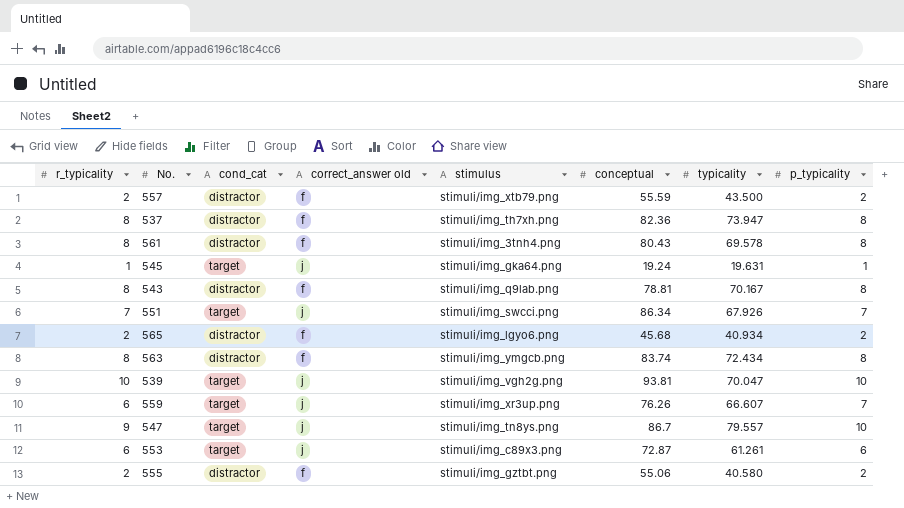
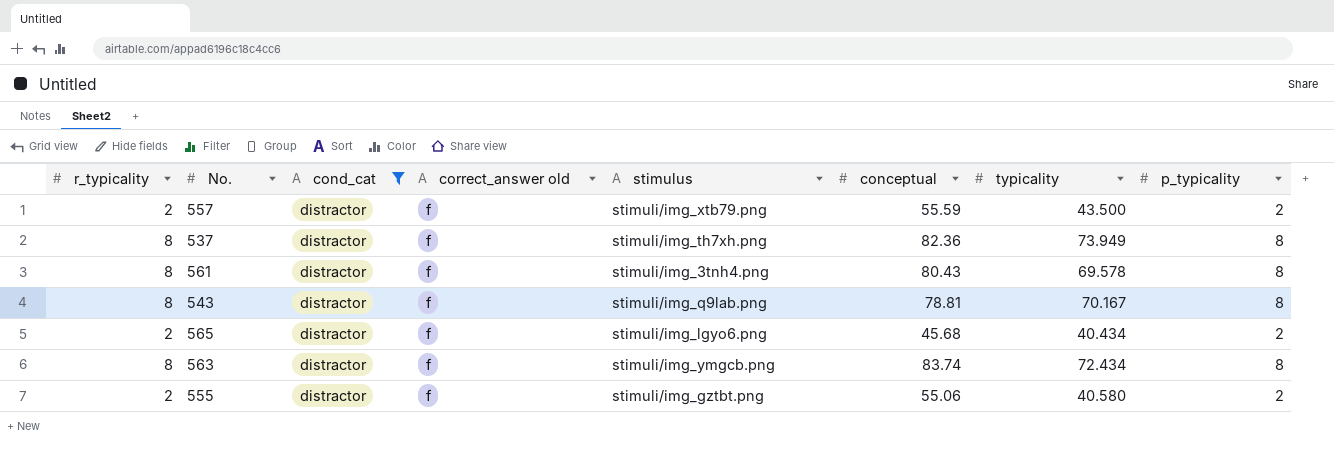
filter: none -> cond_cat = distractor
537 | typicality: 73.947 -> 73.949
565 | typicality: 40.934 -> 40.434

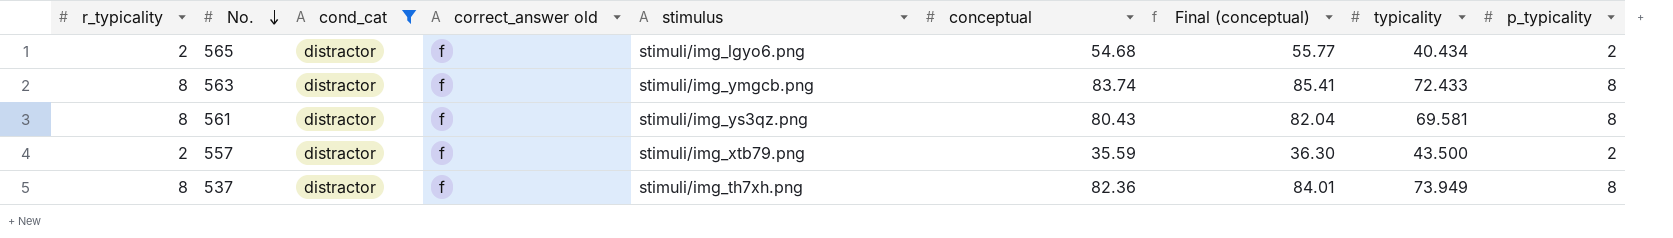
row order: none -> No. descending
column Final (conceptual) | formula: none -> [conceptual] * 1.02
row 543: 8 | distractor | f | stimuli/img_q9lab.png | 78.81 | 70.167 | 8 -> none
row 555: 2 | distractor | f | stimuli/img_gztbt.png | 55.06 | 40.580 | 2 -> none
565 | conceptual: 45.68 -> 54.68
563 | typicality: 72.434 -> 72.433
561 | stimulus: stimuli/img_3tnh4.png -> stimuli/img_ys3qz.png
561 | typicality: 69.578 -> 69.581
557 | conceptual: 55.59 -> 35.59

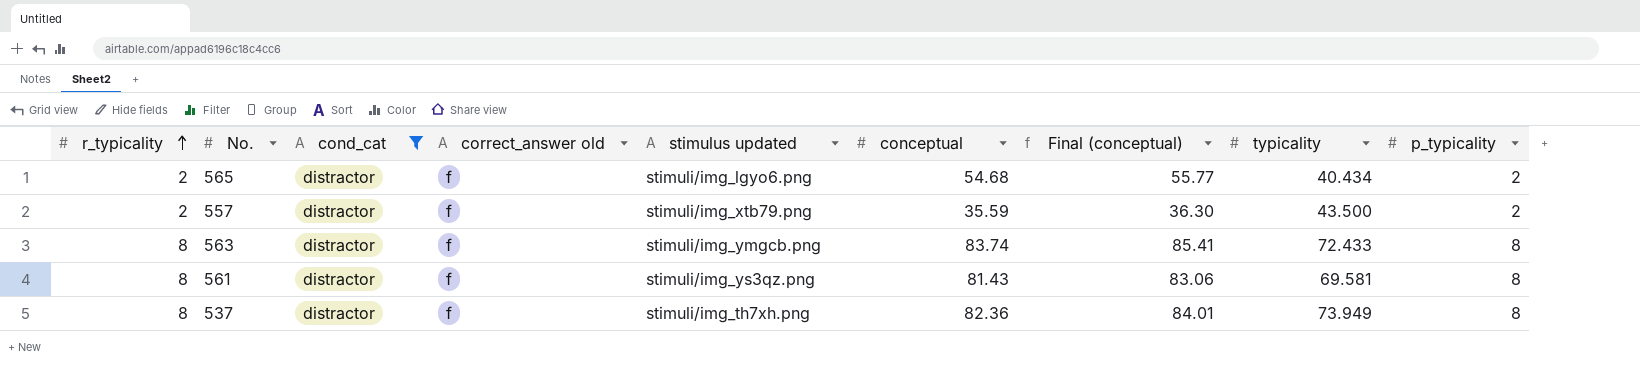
row order: No. descending -> r_typicality ascending
column name: stimulus -> stimulus updated
561 | conceptual: 80.43 -> 81.43
561 | Final (conceptual): 82.04 -> 83.06

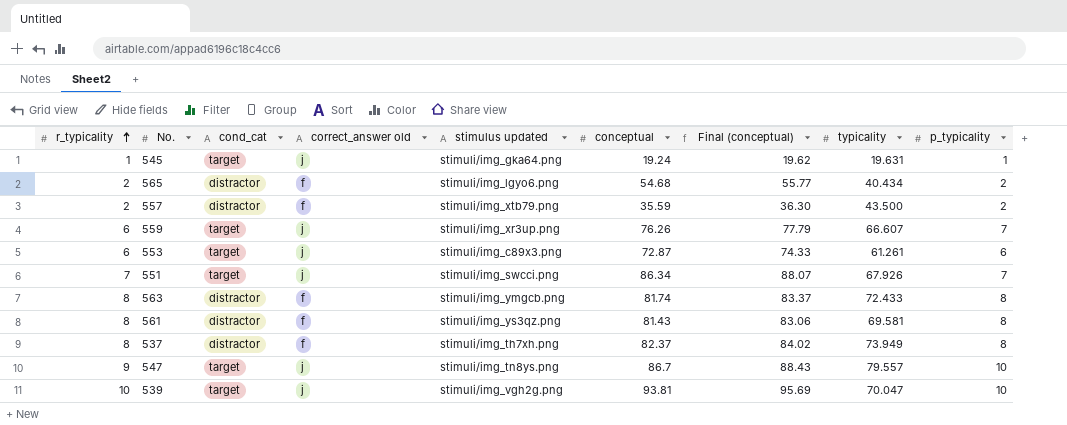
filter: cond_cat = distractor -> none
563 | conceptual: 83.74 -> 81.74
563 | Final (conceptual): 85.41 -> 83.37
537 | conceptual: 82.36 -> 82.37
537 | Final (conceptual): 84.01 -> 84.02

